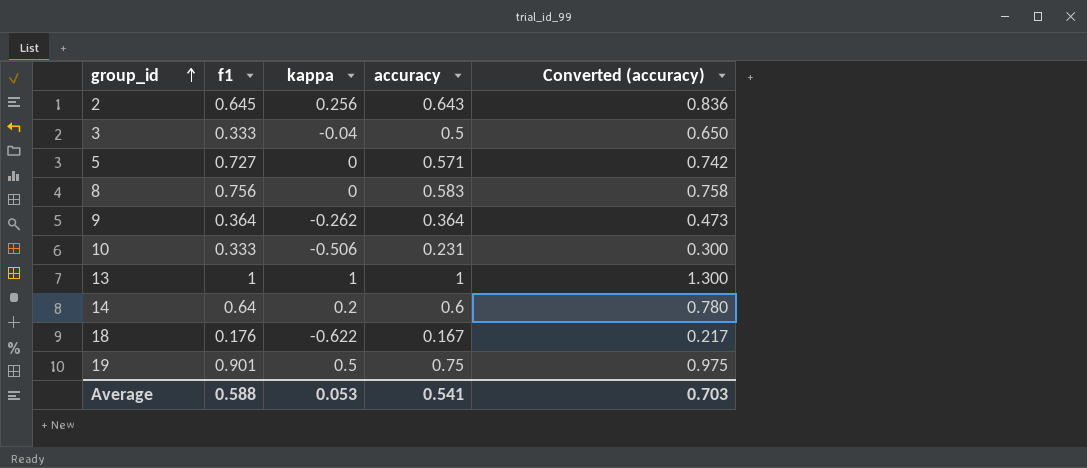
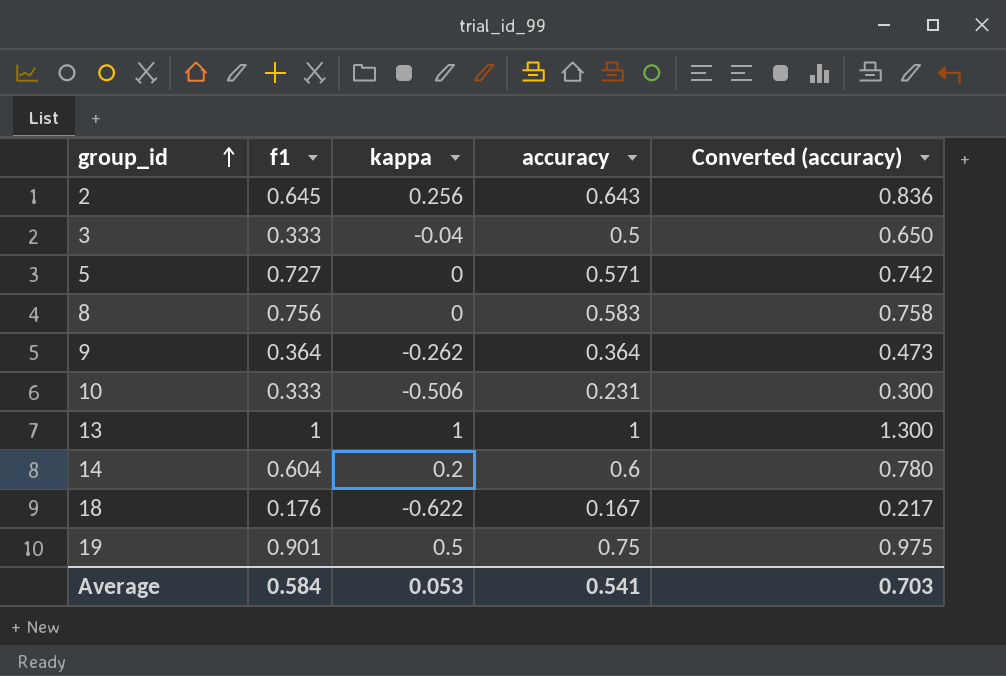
14 | f1: 0.64 -> 0.604
Average | f1: 0.588 -> 0.584

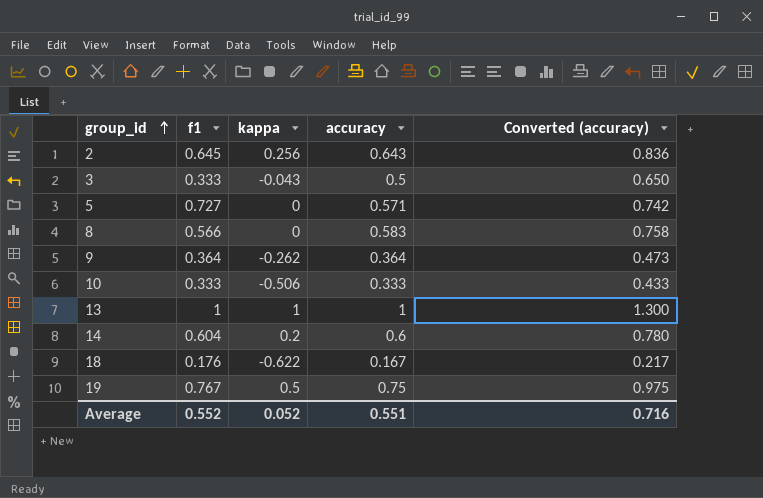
3 | kappa: -0.04 -> -0.043
8 | f1: 0.756 -> 0.566
10 | accuracy: 0.231 -> 0.333
10 | Converted (accuracy): 0.300 -> 0.433
19 | f1: 0.901 -> 0.767
Average | f1: 0.584 -> 0.552
Average | kappa: 0.053 -> 0.052
Average | accuracy: 0.541 -> 0.551
Average | Converted (accuracy): 0.703 -> 0.716

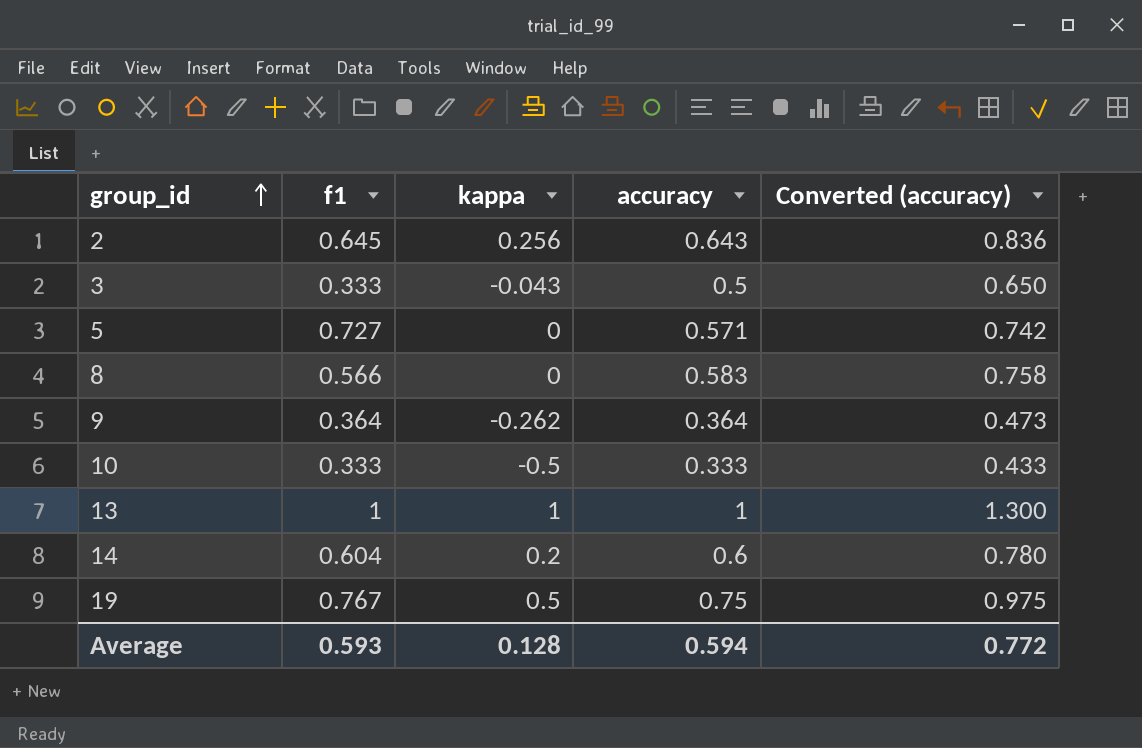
row 18: 0.176 | -0.622 | 0.167 | 0.217 -> none
10 | kappa: -0.506 -> -0.5
Average | f1: 0.552 -> 0.593
Average | kappa: 0.052 -> 0.128
Average | accuracy: 0.551 -> 0.594
Average | Converted (accuracy): 0.716 -> 0.772

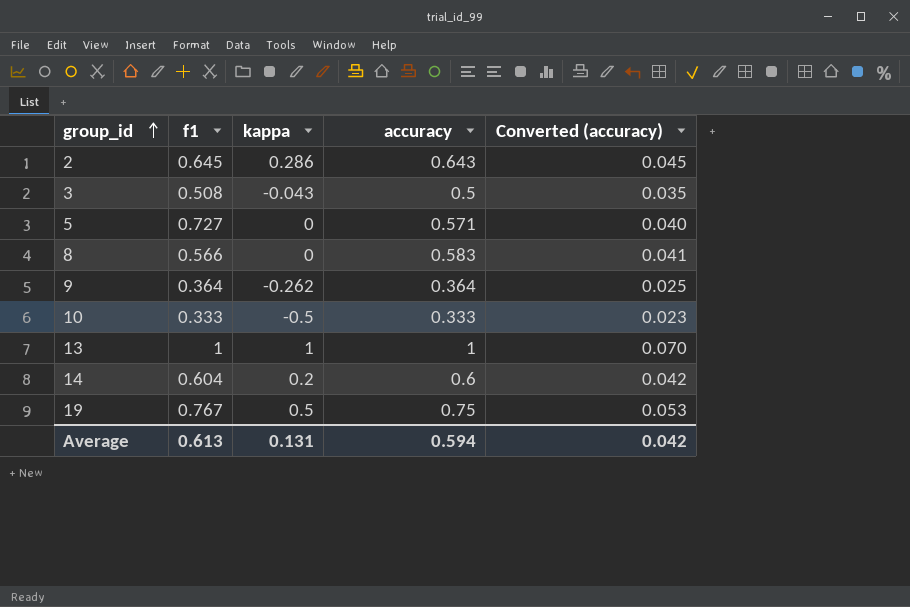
column Converted (accuracy) | formula: [accuracy] * 1.3 -> [accuracy] * 0.07
2 | kappa: 0.256 -> 0.286
3 | f1: 0.333 -> 0.508
Average | f1: 0.593 -> 0.613
Average | kappa: 0.128 -> 0.131
Average | Converted (accuracy): 0.772 -> 0.042

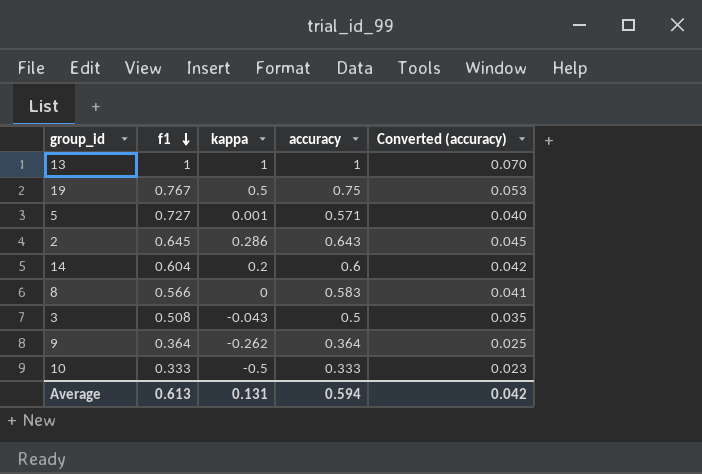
row order: group_id ascending -> f1 descending
5 | kappa: 0 -> 0.001

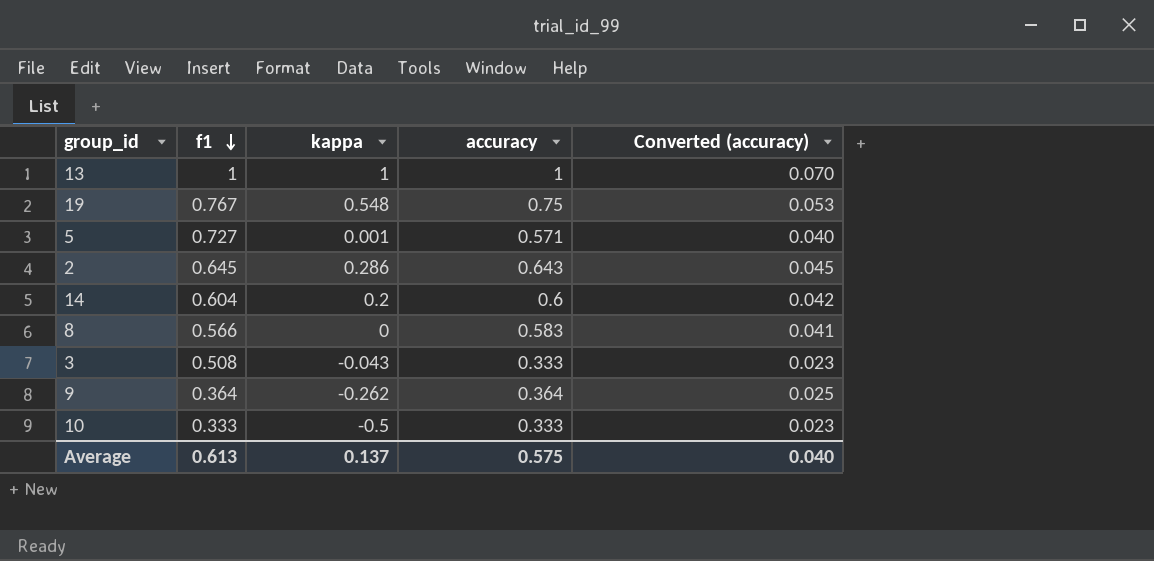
19 | kappa: 0.5 -> 0.548
3 | accuracy: 0.5 -> 0.333
3 | Converted (accuracy): 0.035 -> 0.023
Average | kappa: 0.131 -> 0.137
Average | accuracy: 0.594 -> 0.575
Average | Converted (accuracy): 0.042 -> 0.040

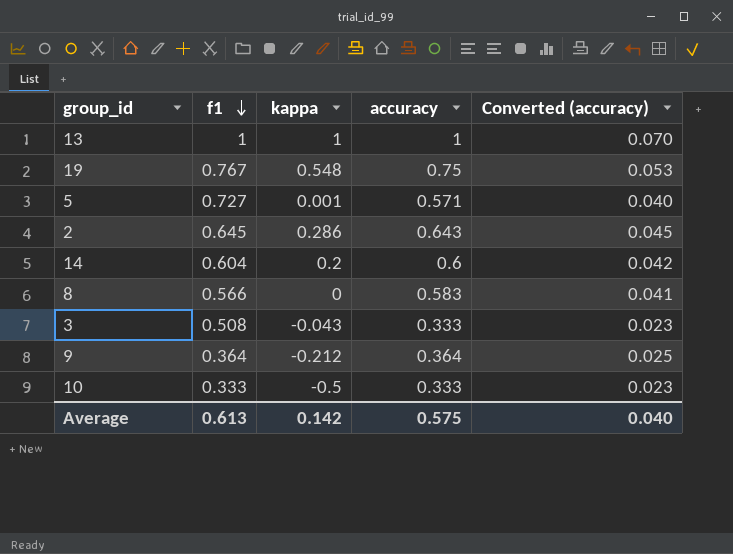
9 | kappa: -0.262 -> -0.212
Average | kappa: 0.137 -> 0.142

